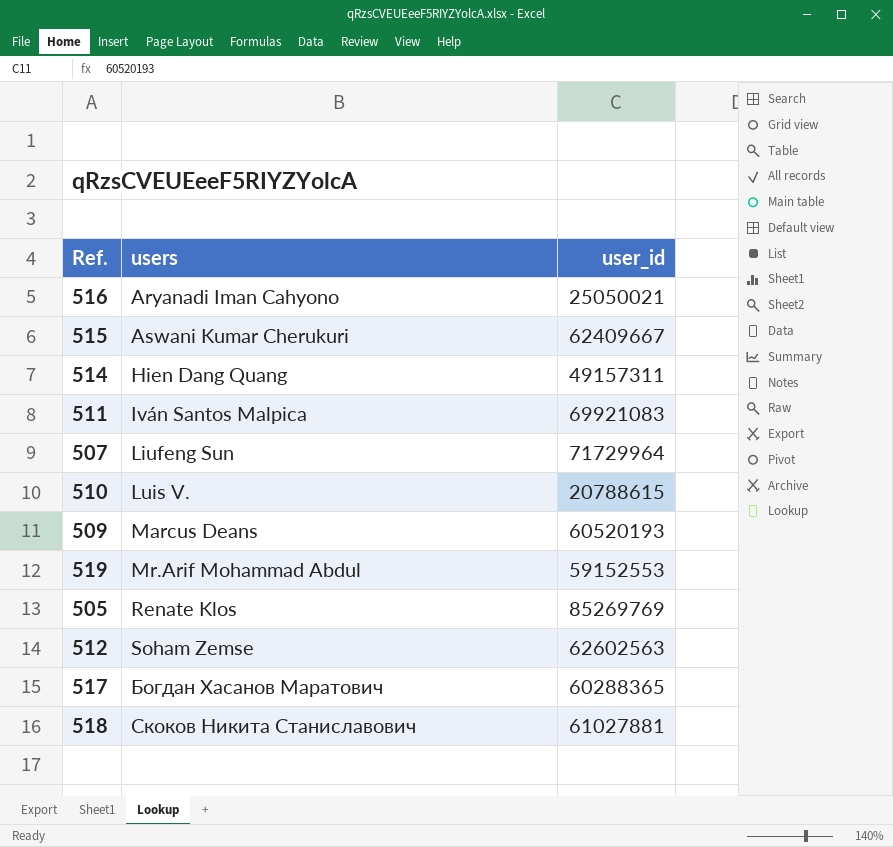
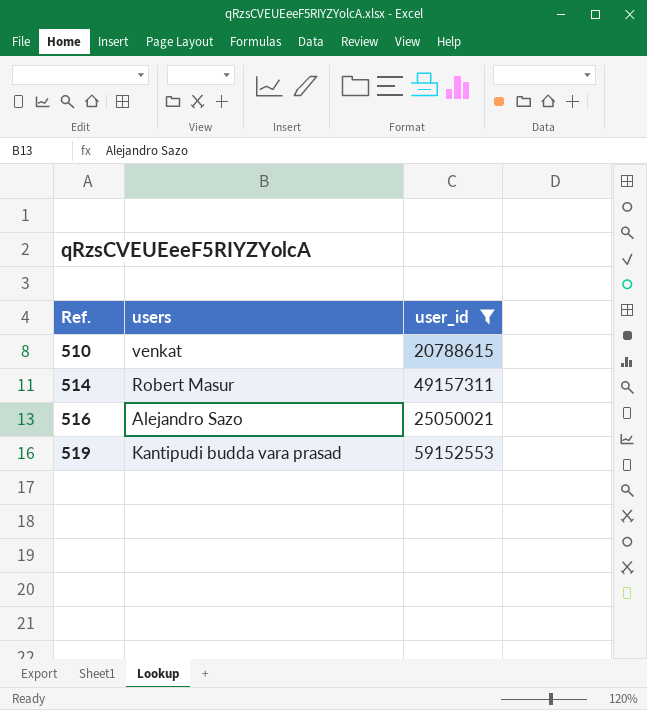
filter: none -> user_id <= 59152553
row order: users ascending -> Ref. ascending
510 | users: Luis V. -> venkat
514 | users: Hien Dang Quang -> Robert Masur
516 | users: Aryanadi Iman Cahyono -> Alejandro Sazo
519 | users: Mr.Arif Mohammad Abdul -> Kantipudi budda vara prasad

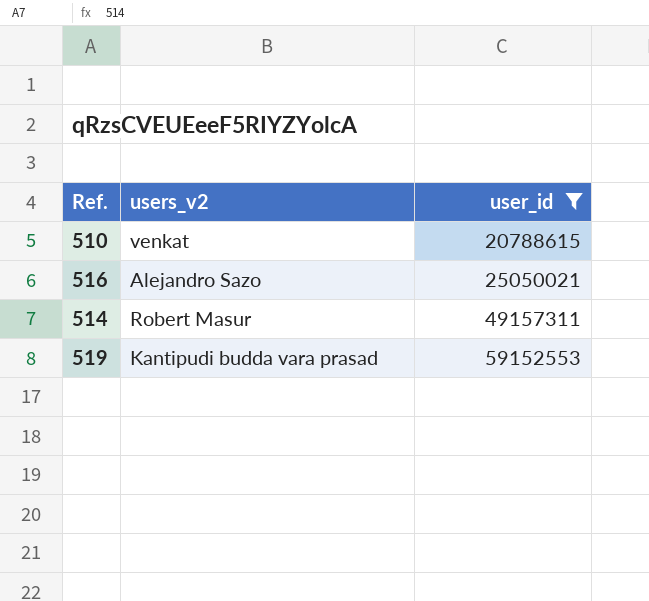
row order: Ref. ascending -> user_id ascending
column name: users -> users_v2

